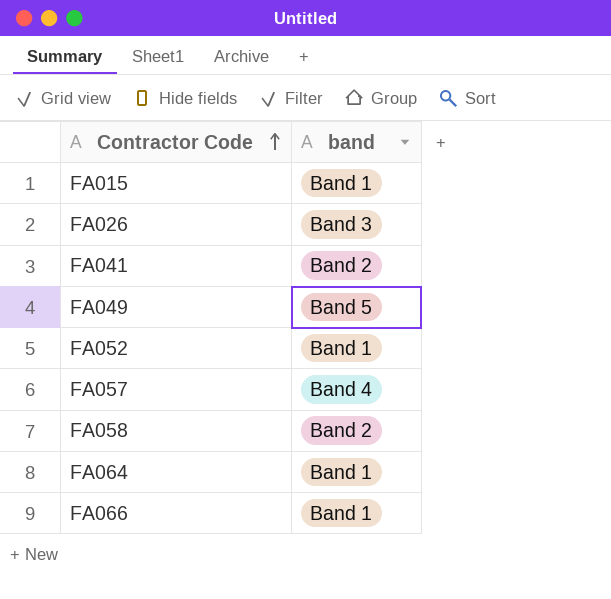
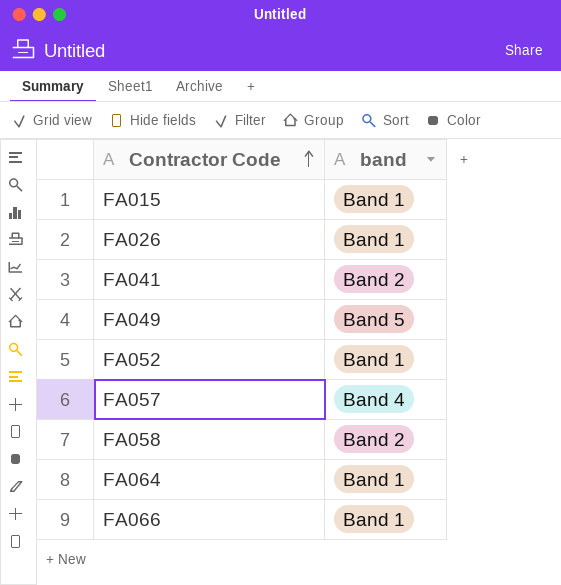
FA026 | band: Band 3 -> Band 1

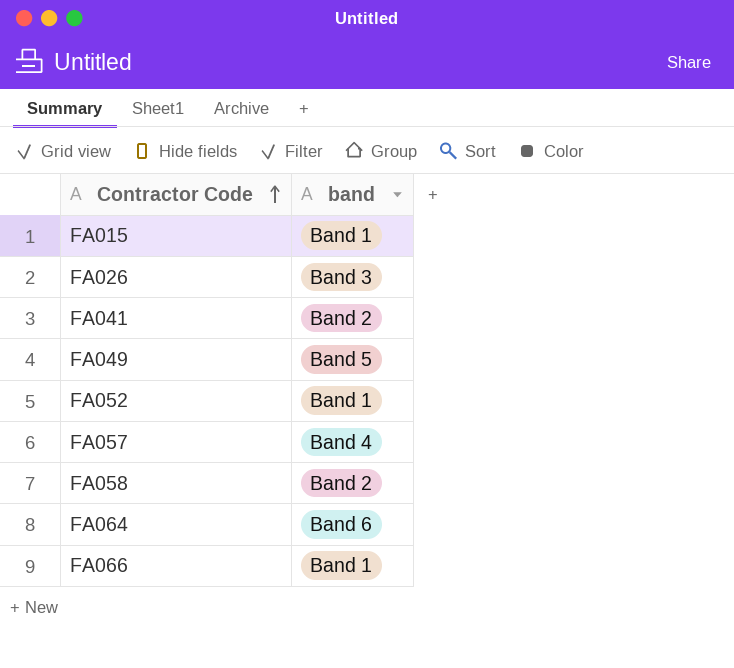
FA026 | band: Band 1 -> Band 3
FA064 | band: Band 1 -> Band 6

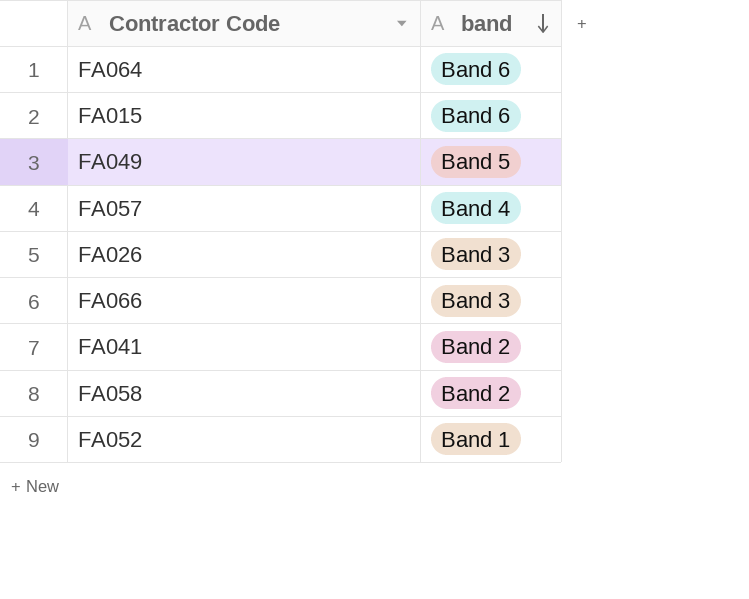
row order: Contractor Code ascending -> band descending
FA015 | band: Band 1 -> Band 6
FA066 | band: Band 1 -> Band 3

